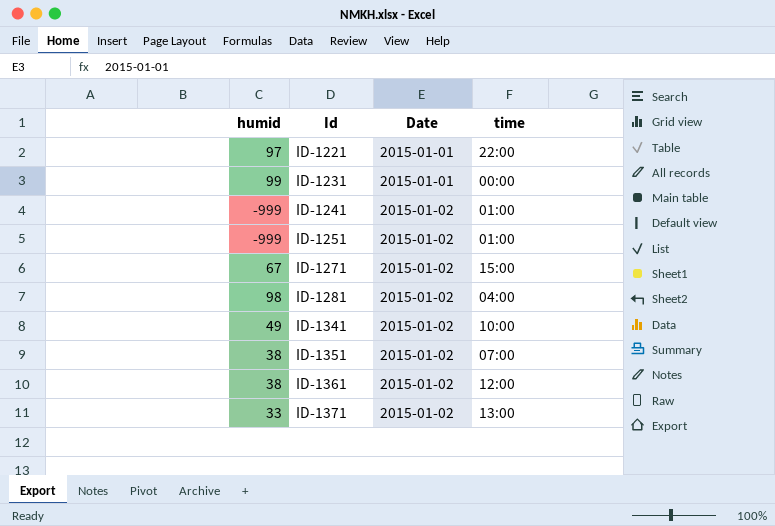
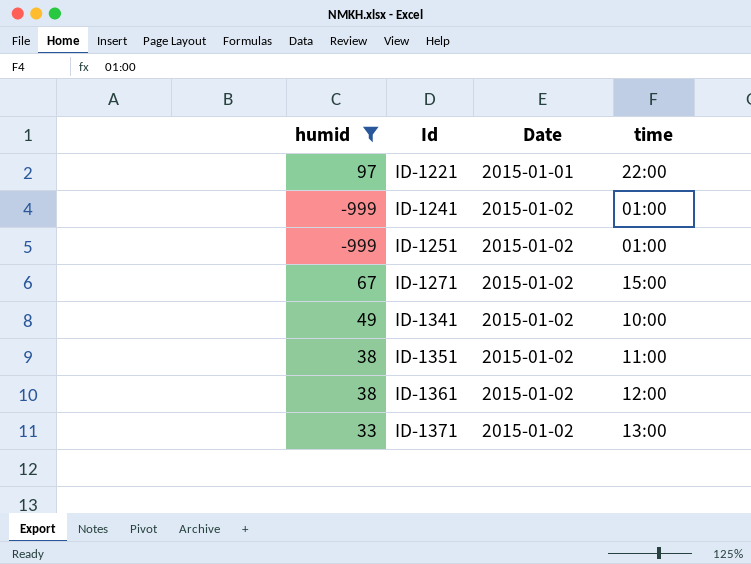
filter: none -> humid <= 97
ID-1351 | time: 07:00 -> 11:00

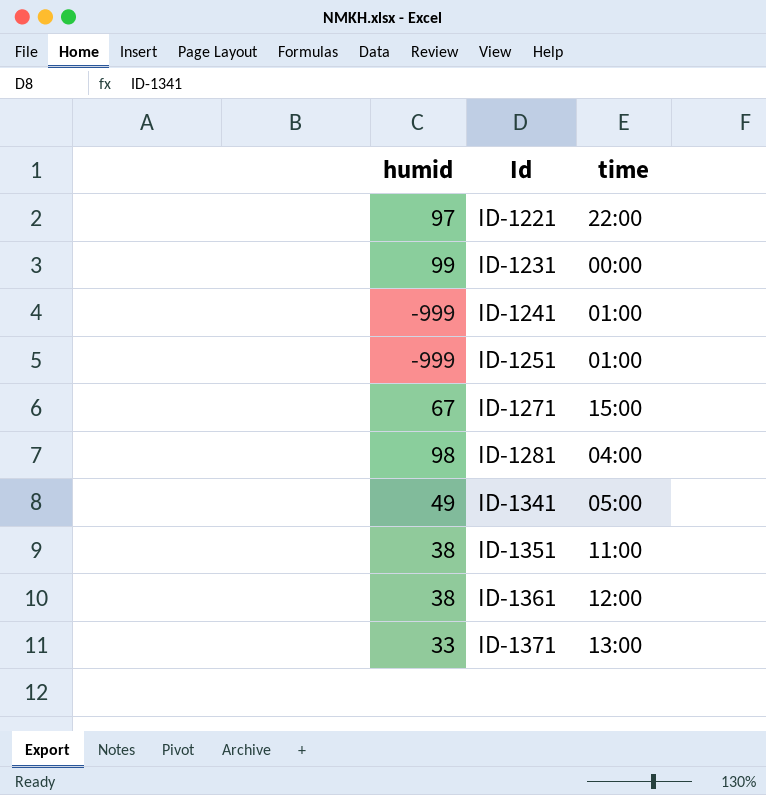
filter: humid <= 97 -> none
column Date | position: 3 -> none
ID-1341 | time: 10:00 -> 05:00

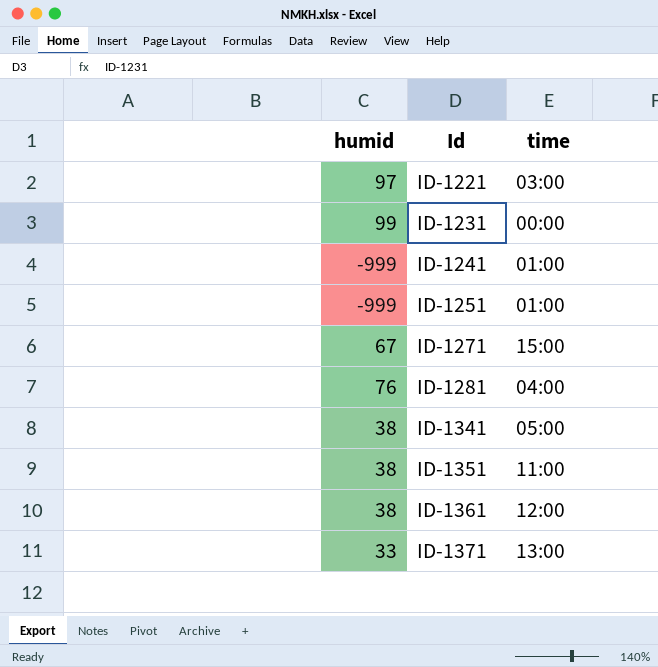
ID-1221 | time: 22:00 -> 03:00
ID-1281 | humid: 98 -> 76
ID-1341 | humid: 49 -> 38

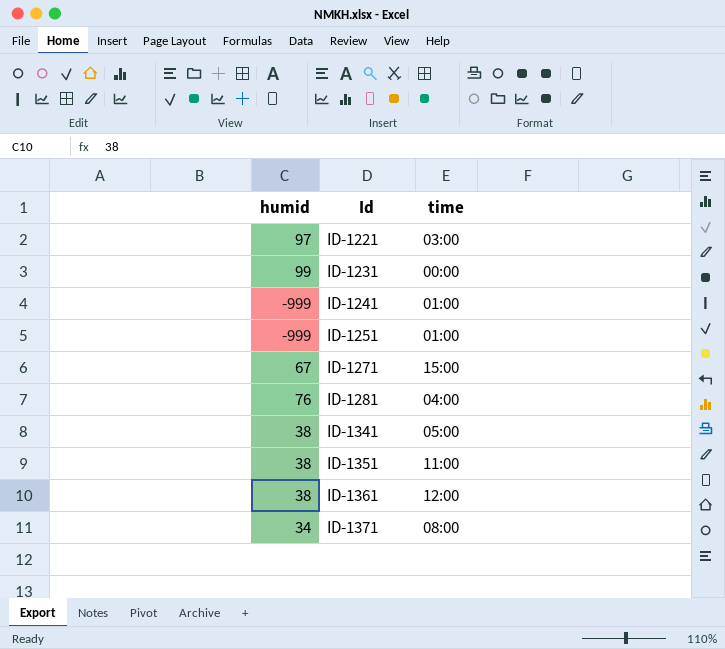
ID-1371 | humid: 33 -> 34
ID-1371 | time: 13:00 -> 08:00

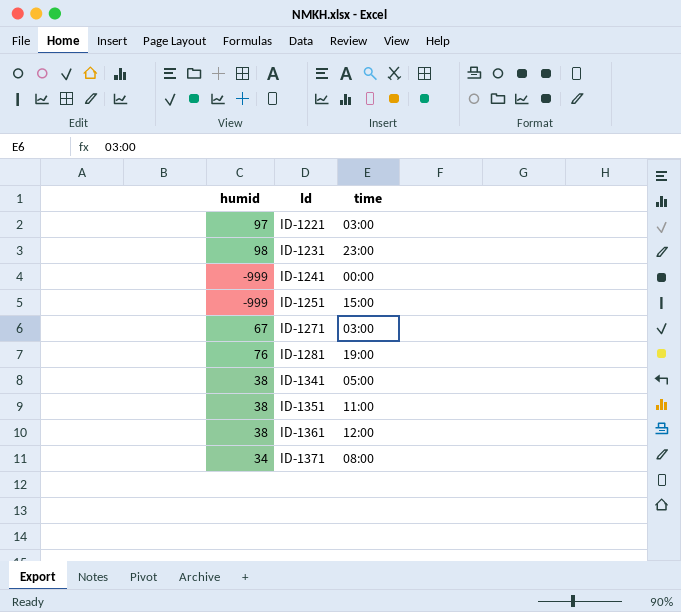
ID-1231 | humid: 99 -> 98
ID-1231 | time: 00:00 -> 23:00
ID-1241 | time: 01:00 -> 00:00
ID-1251 | time: 01:00 -> 15:00
ID-1271 | time: 15:00 -> 03:00
ID-1281 | time: 04:00 -> 19:00

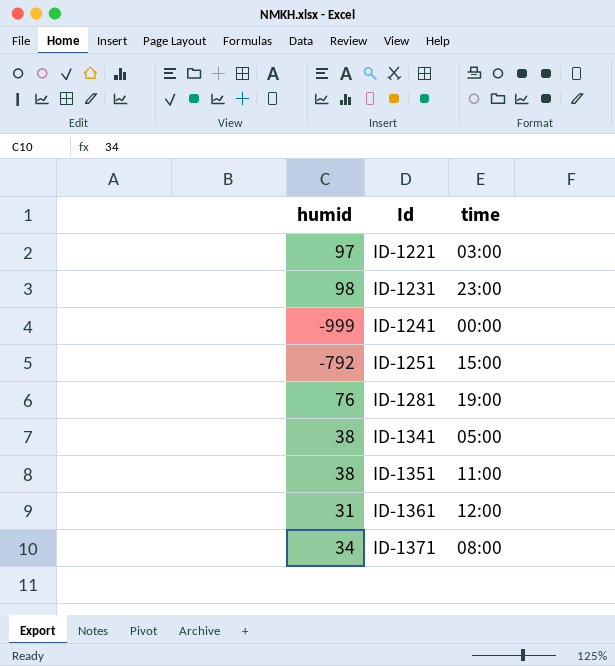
row ID-1271: 67 | 03:00 -> none
ID-1251 | humid: -999 -> -792
ID-1361 | humid: 38 -> 31

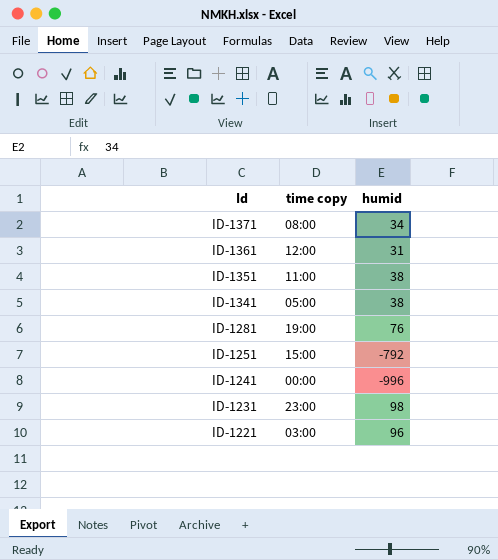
row order: Id ascending -> Id descending
column name: time -> time copy
column humid | position: 1 -> 3
ID-1241 | humid: -999 -> -996
ID-1221 | humid: 97 -> 96

